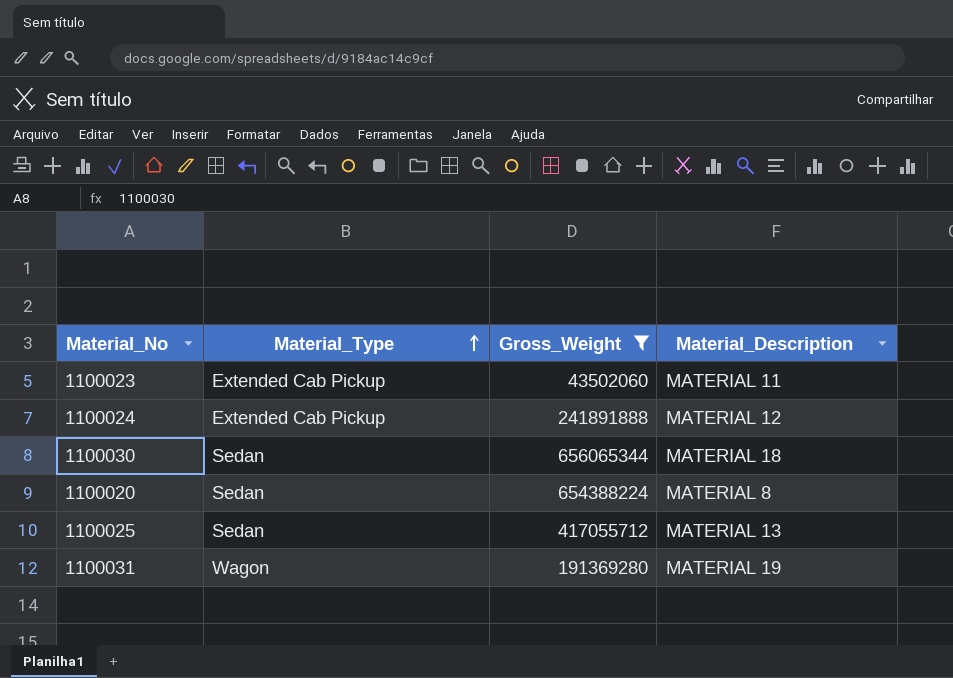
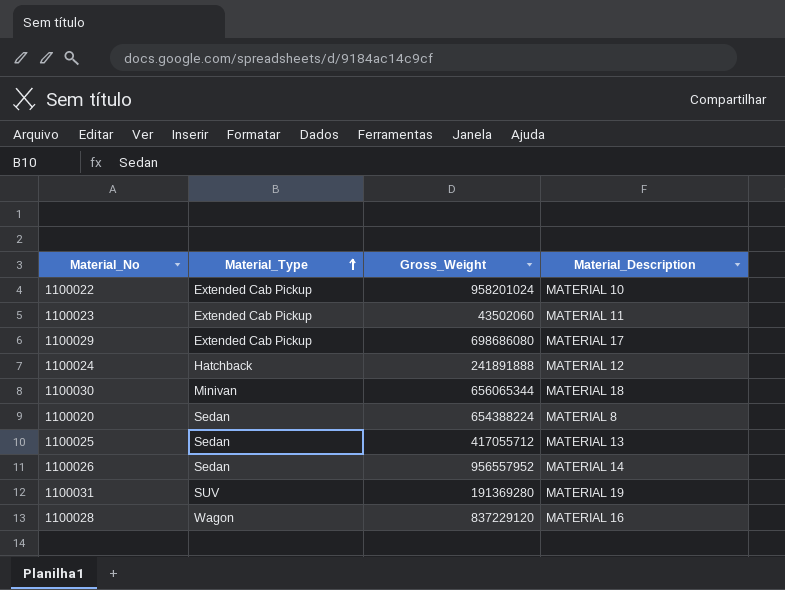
filter: Gross_Weight <= 656065344 -> none
1100024 | Material_Type: Extended Cab Pickup -> Hatchback
1100030 | Material_Type: Sedan -> Minivan
1100031 | Material_Type: Wagon -> SUV

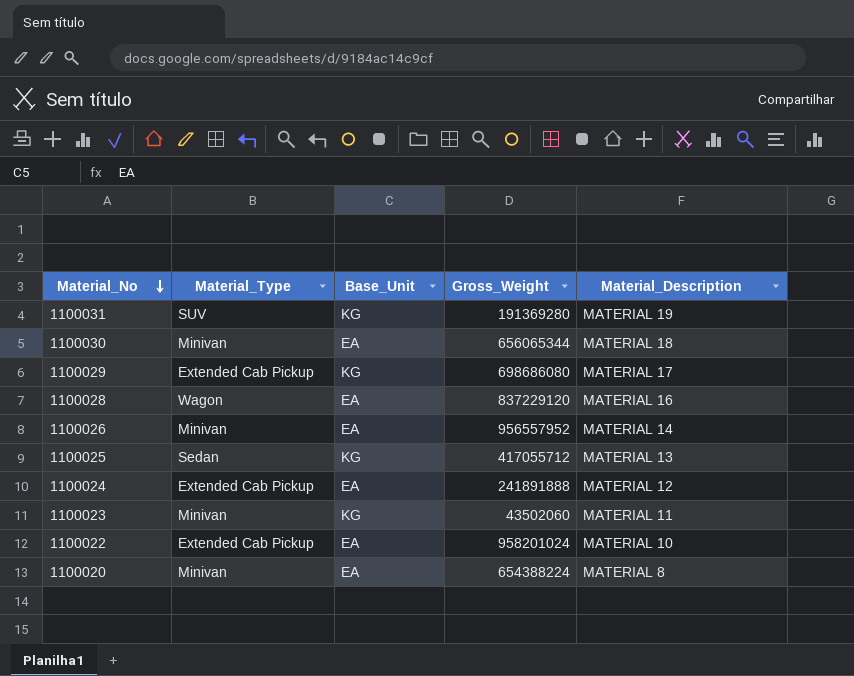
row order: Material_Type ascending -> Material_No descending
column Base_Unit | position: none -> 3
1100026 | Material_Type: Sedan -> Minivan
1100024 | Material_Type: Hatchback -> Extended Cab Pickup
1100023 | Material_Type: Extended Cab Pickup -> Minivan
1100020 | Material_Type: Sedan -> Minivan

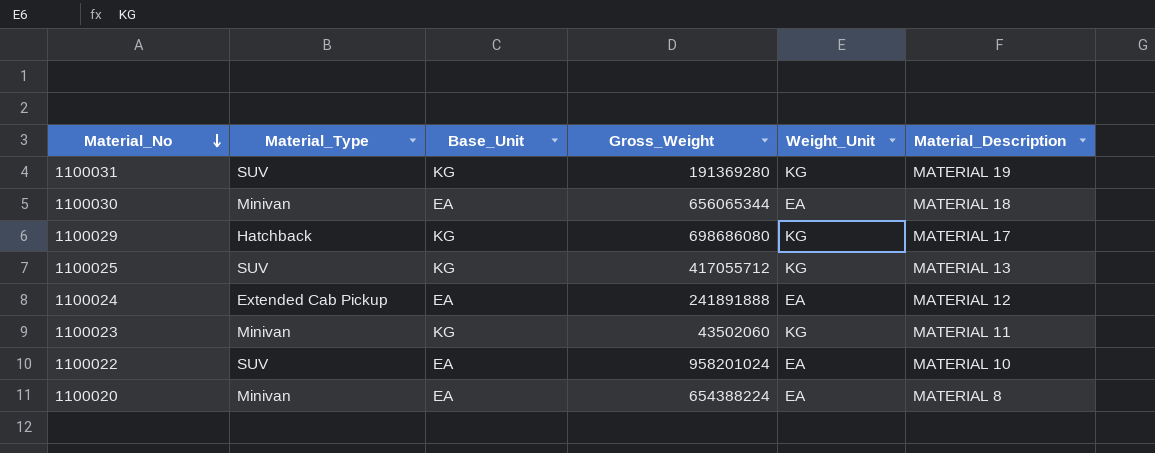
column Weight_Unit | position: none -> 5
row 1100028: Wagon | EA | 837229120 | MATERIAL 16 -> none
row 1100026: Minivan | EA | 956557952 | MATERIAL 14 -> none
1100029 | Material_Type: Extended Cab Pickup -> Hatchback
1100025 | Material_Type: Sedan -> SUV
1100022 | Material_Type: Extended Cab Pickup -> SUV

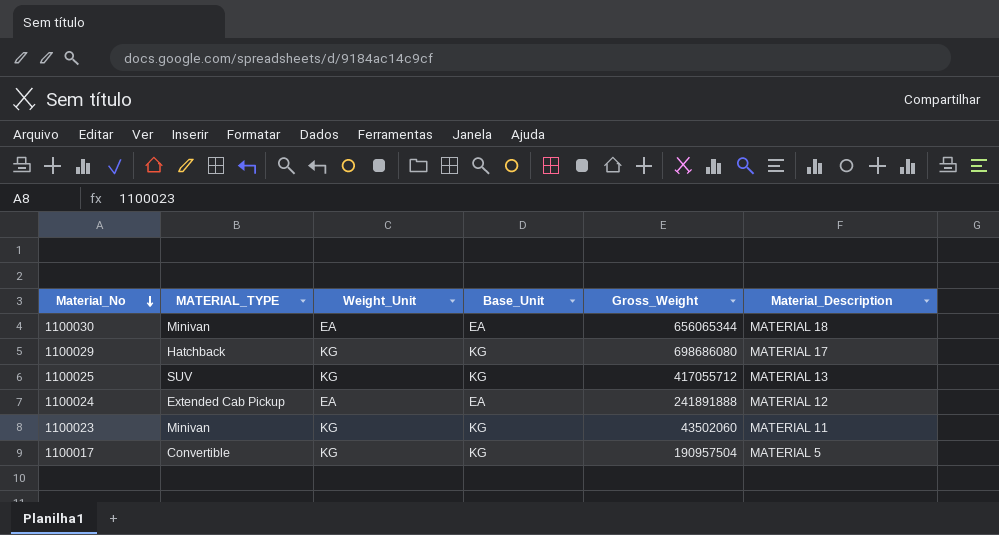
column name: Material_Type -> MATERIAL_TYPE
column Weight_Unit | position: 5 -> 3
row 1100031: SUV | KG | 191369280 | KG | MATERIAL 19 -> none
row 1100022: SUV | EA | 958201024 | EA | MATERIAL 10 -> none
row 1100020: Minivan | EA | 654388224 | EA | MATERIAL 8 -> none
row 1100017: none -> Convertible | KG | KG | 190957504 | MATERIAL 5

